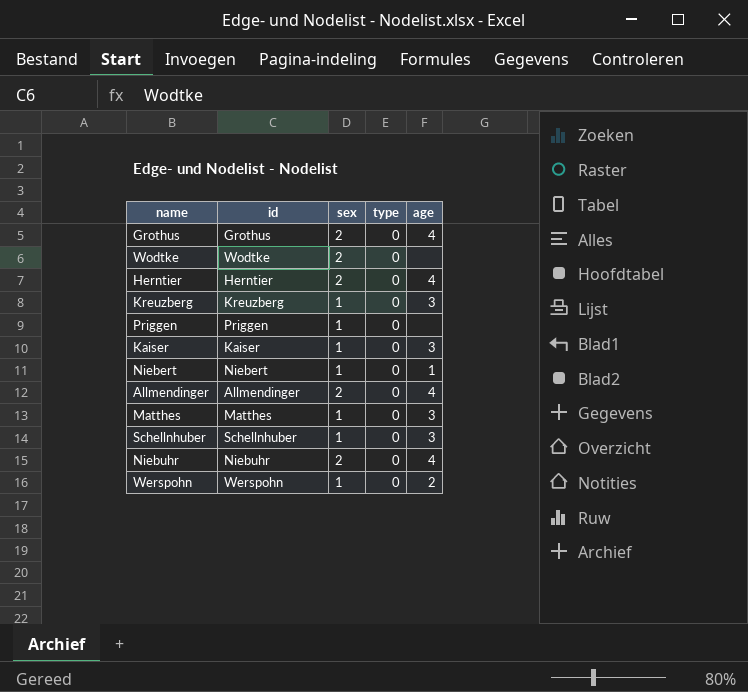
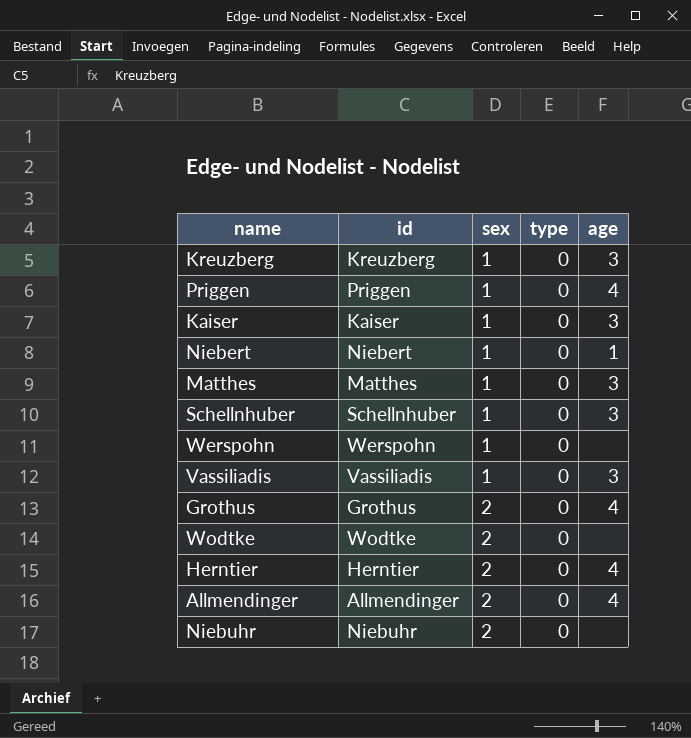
row order: none -> sex ascending
Priggen | age: none -> 4
Werspohn | age: 2 -> none
row Vassiliadis: none -> Vassiliadis | 1 | 0 | 3
Niebuhr | age: 4 -> none

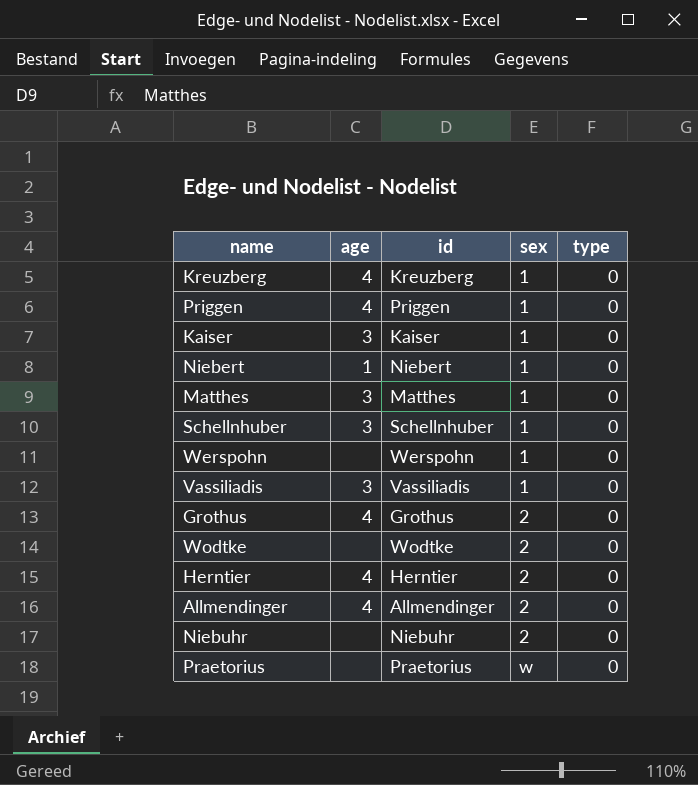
column age | position: 5 -> 2
Kreuzberg | age: 3 -> 4
row Praetorius: none -> none | Praetorius | w | 0

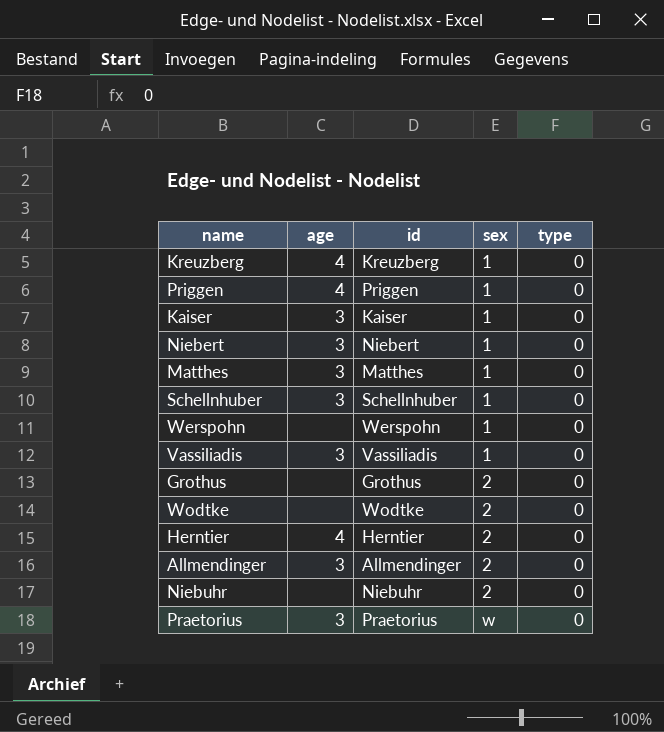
Niebert | age: 1 -> 3
Grothus | age: 4 -> none
Allmendinger | age: 4 -> 3
Praetorius | age: none -> 3

